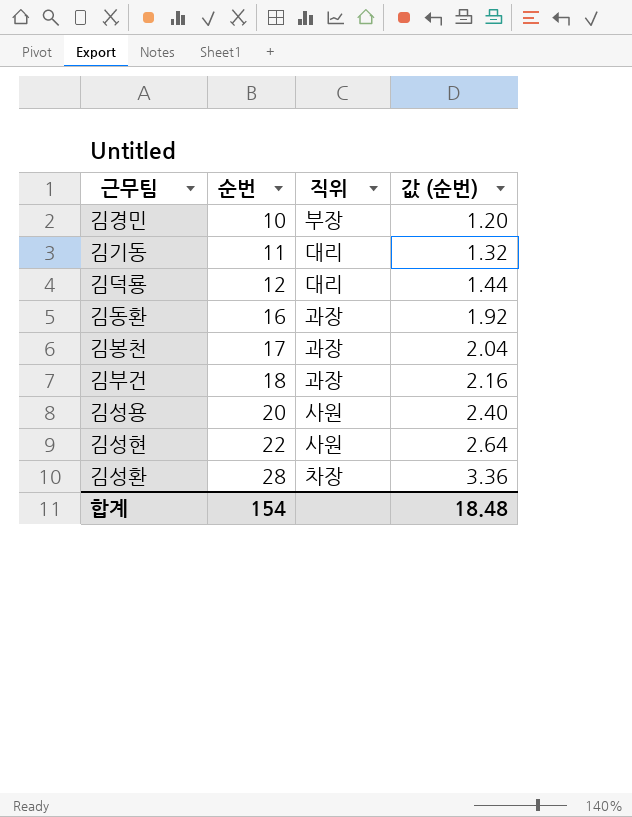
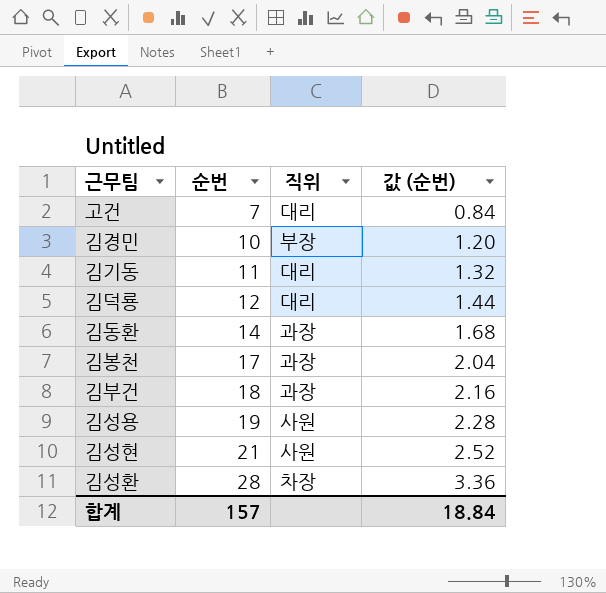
row 고건: none -> 7 | 대리 | 0.84
김동환 | 순번: 16 -> 14
김동환 | 값 (순번): 1.92 -> 1.68
김성용 | 순번: 20 -> 19
김성용 | 값 (순번): 2.40 -> 2.28
김성현 | 순번: 22 -> 21
김성현 | 값 (순번): 2.64 -> 2.52
합계 | 순번: 154 -> 157
합계 | 값 (순번): 18.48 -> 18.84

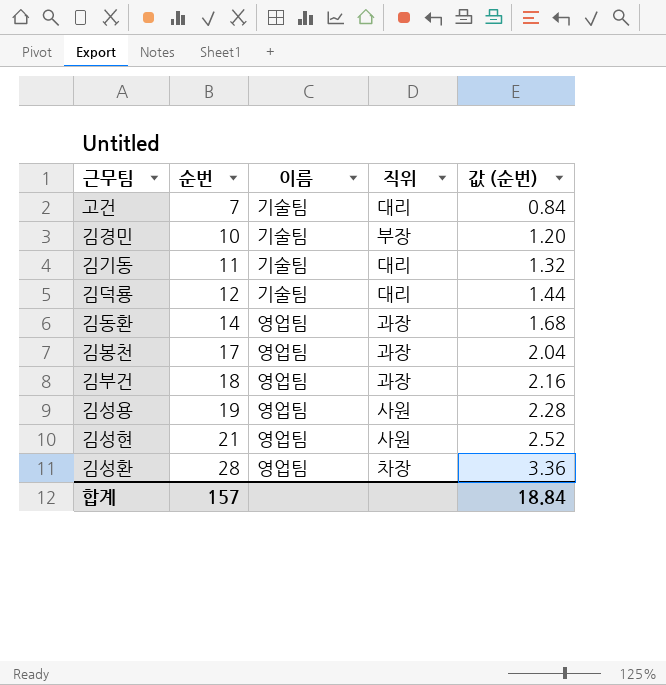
column 이름 | position: none -> 3

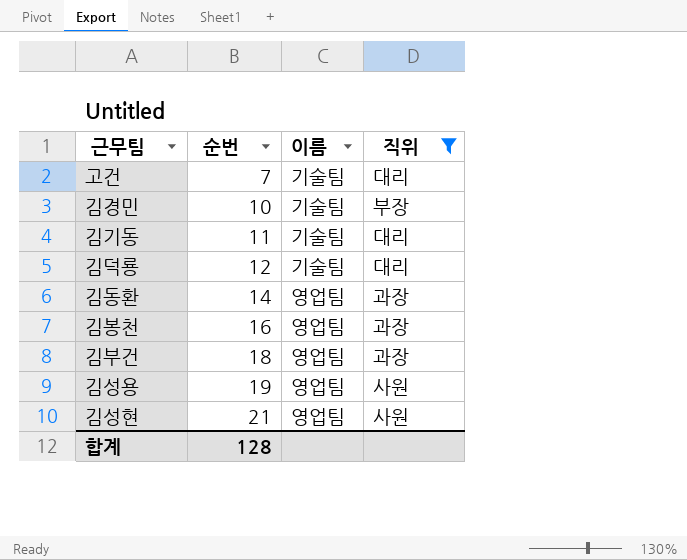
filter: none -> 직위 != 차장
column 값 (순번) | formula: [순번] * 0.12 -> none
김봉천 | 순번: 17 -> 16
합계 | 순번: 157 -> 128

